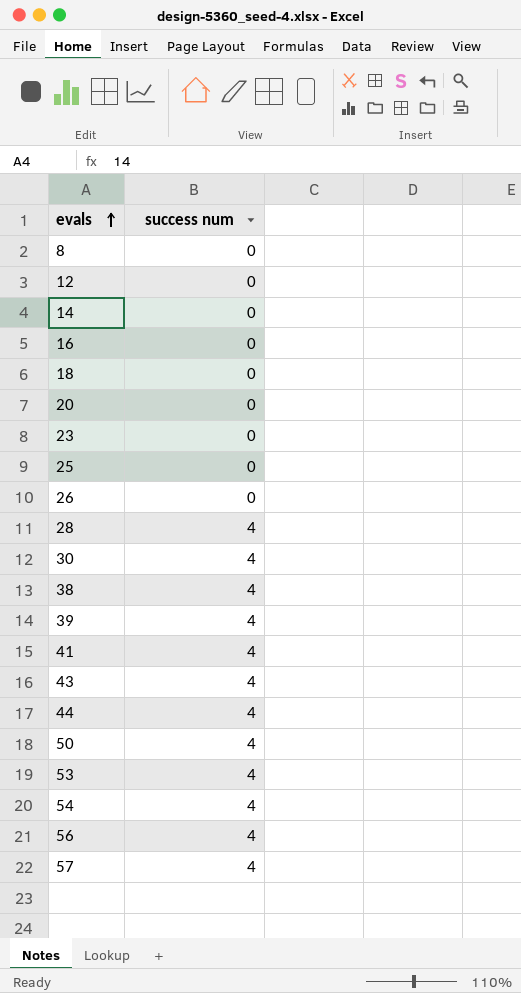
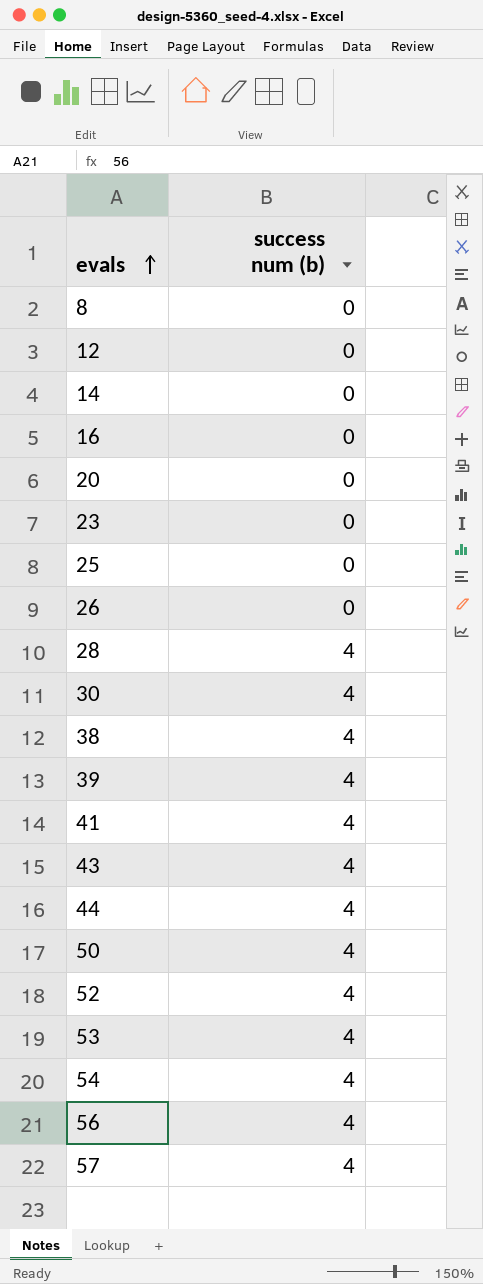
column name: success num -> success num (b)
row 18: 0 -> none
row 52: none -> 4

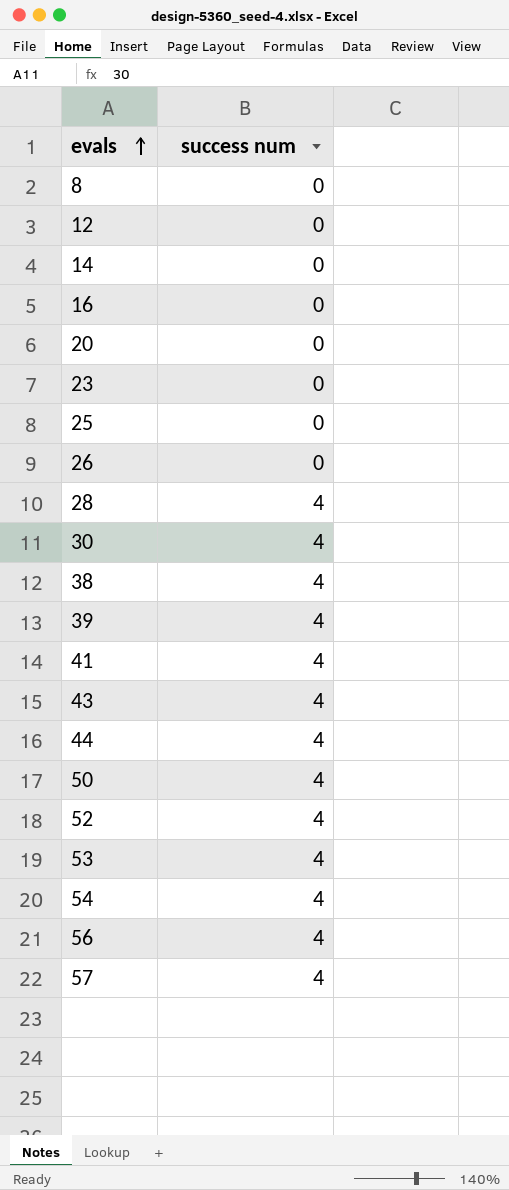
column name: success num (b) -> success num

